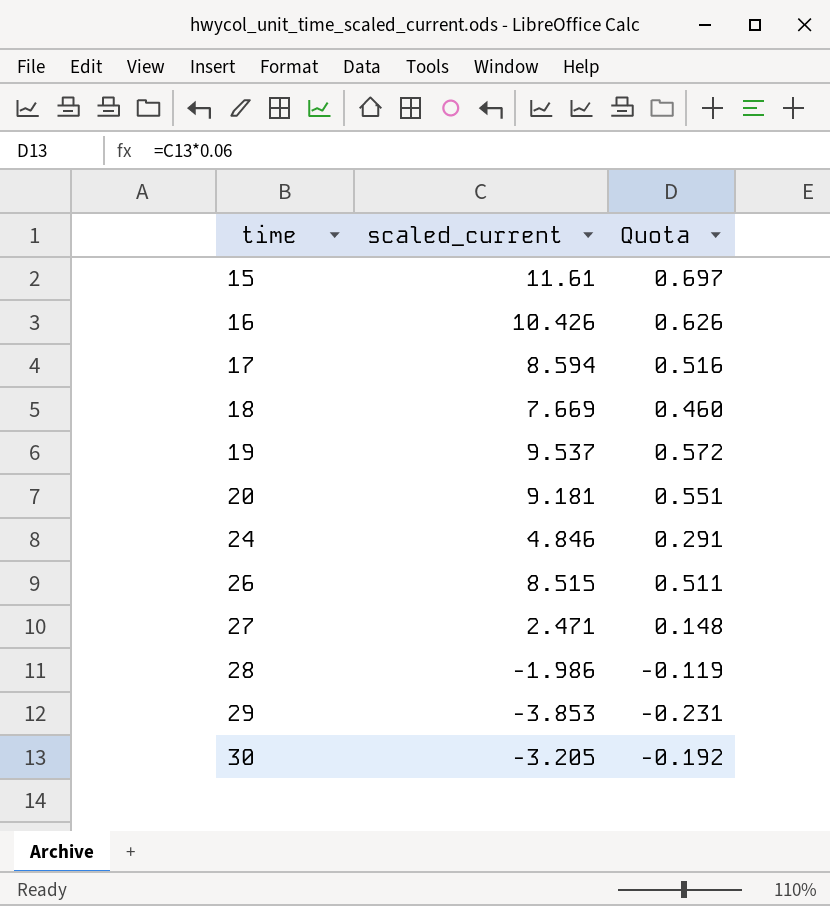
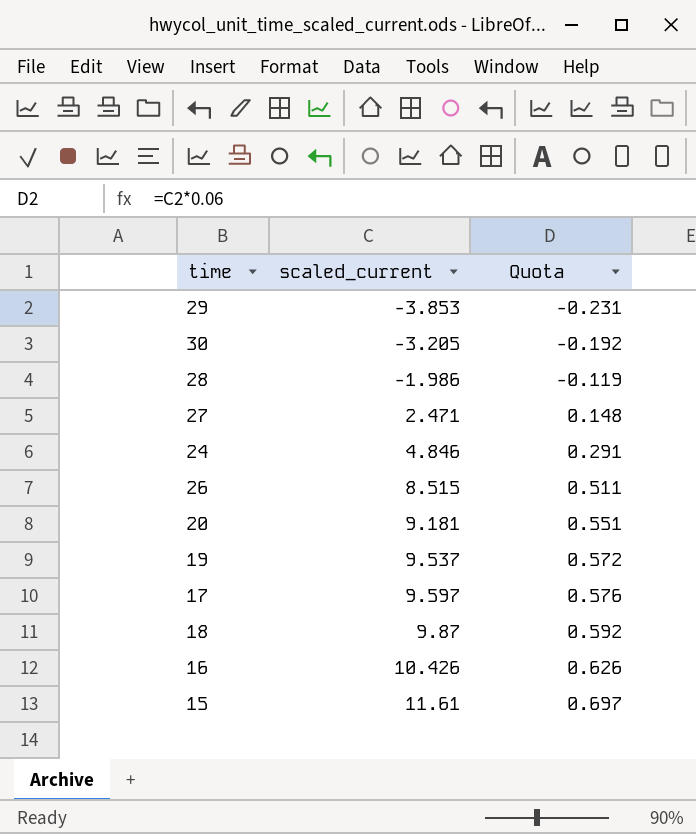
row order: time ascending -> scaled_current ascending
17 | scaled_current: 8.594 -> 9.597
17 | Quota: 0.516 -> 0.576
18 | scaled_current: 7.669 -> 9.87
18 | Quota: 0.460 -> 0.592

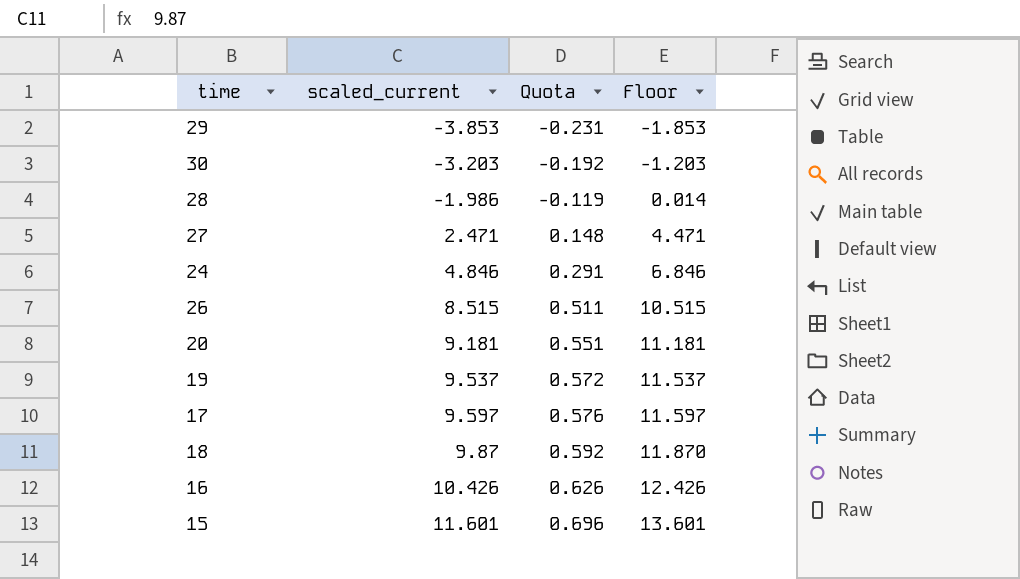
column Floor | formula: none -> [scaled_current] + 2
30 | scaled_current: -3.205 -> -3.203
15 | scaled_current: 11.61 -> 11.601
15 | Quota: 0.697 -> 0.696

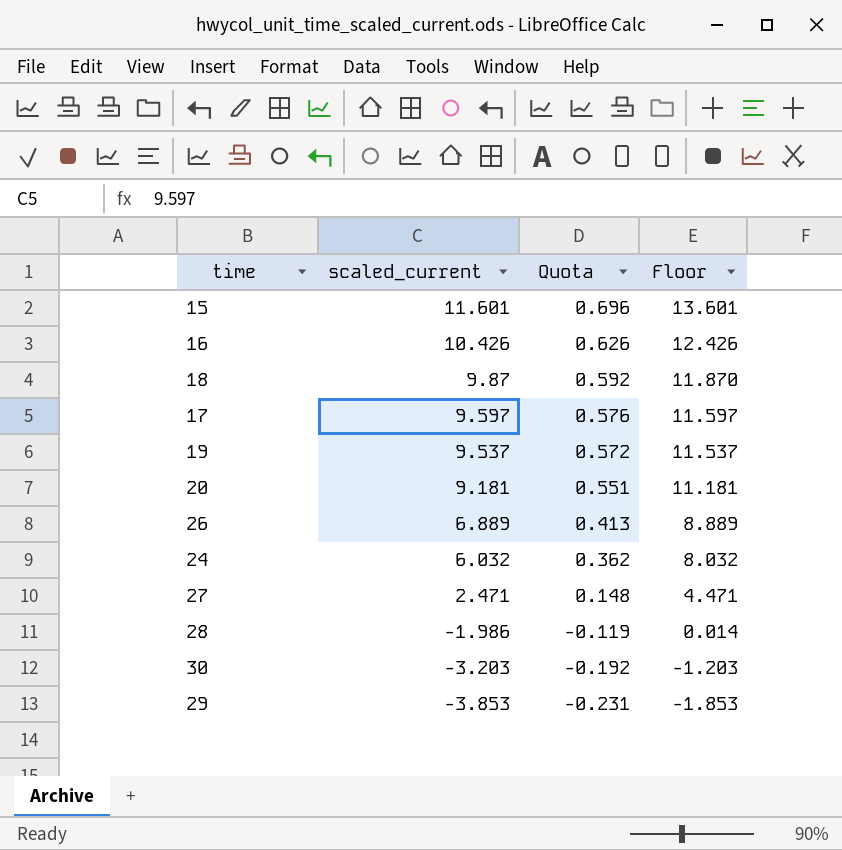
row order: scaled_current ascending -> scaled_current descending
26 | scaled_current: 8.515 -> 6.889
26 | Quota: 0.511 -> 0.413
26 | Floor: 10.515 -> 8.889
24 | scaled_current: 4.846 -> 6.032
24 | Quota: 0.291 -> 0.362
24 | Floor: 6.846 -> 8.032

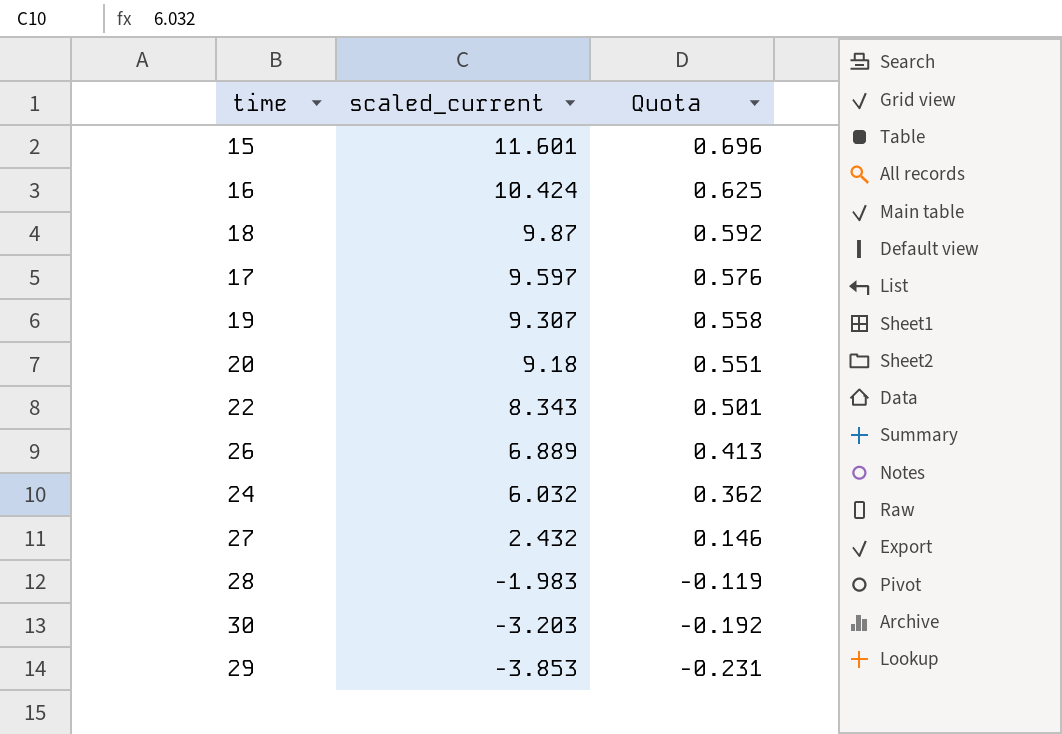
column Floor | formula: [scaled_current] + 2 -> none
16 | scaled_current: 10.426 -> 10.424
16 | Quota: 0.626 -> 0.625
19 | scaled_current: 9.537 -> 9.307
19 | Quota: 0.572 -> 0.558
20 | scaled_current: 9.181 -> 9.18
row 22: none -> 8.343 | 0.501
27 | scaled_current: 2.471 -> 2.432
27 | Quota: 0.148 -> 0.146
28 | scaled_current: -1.986 -> -1.983

